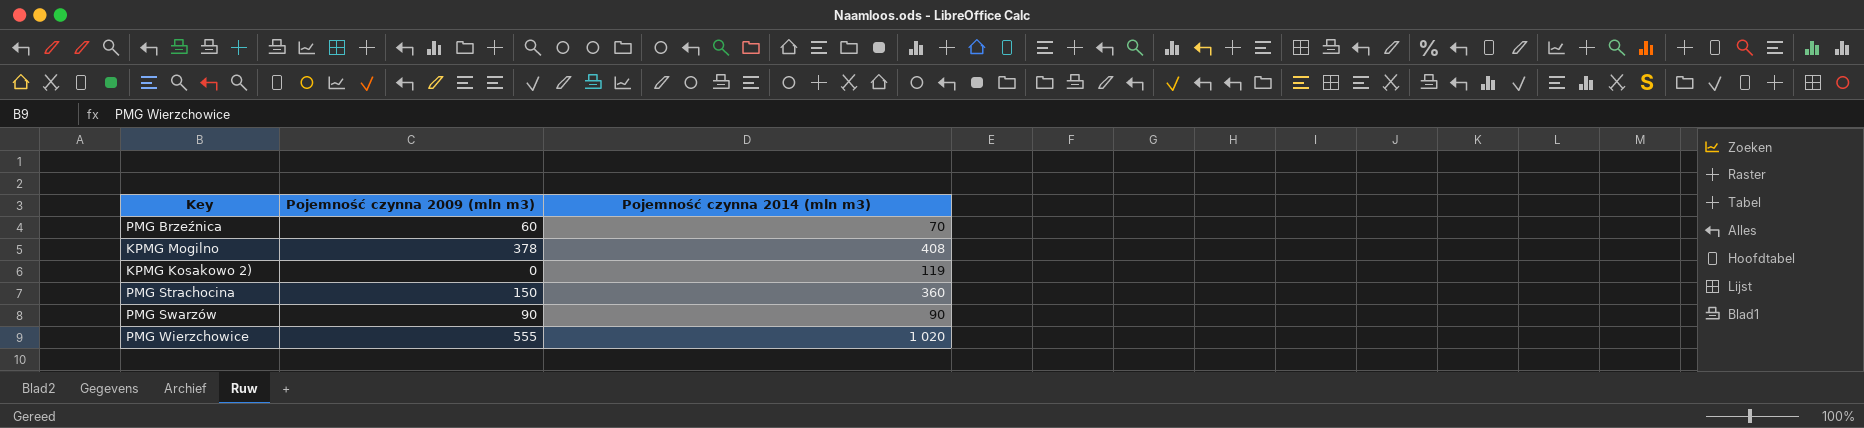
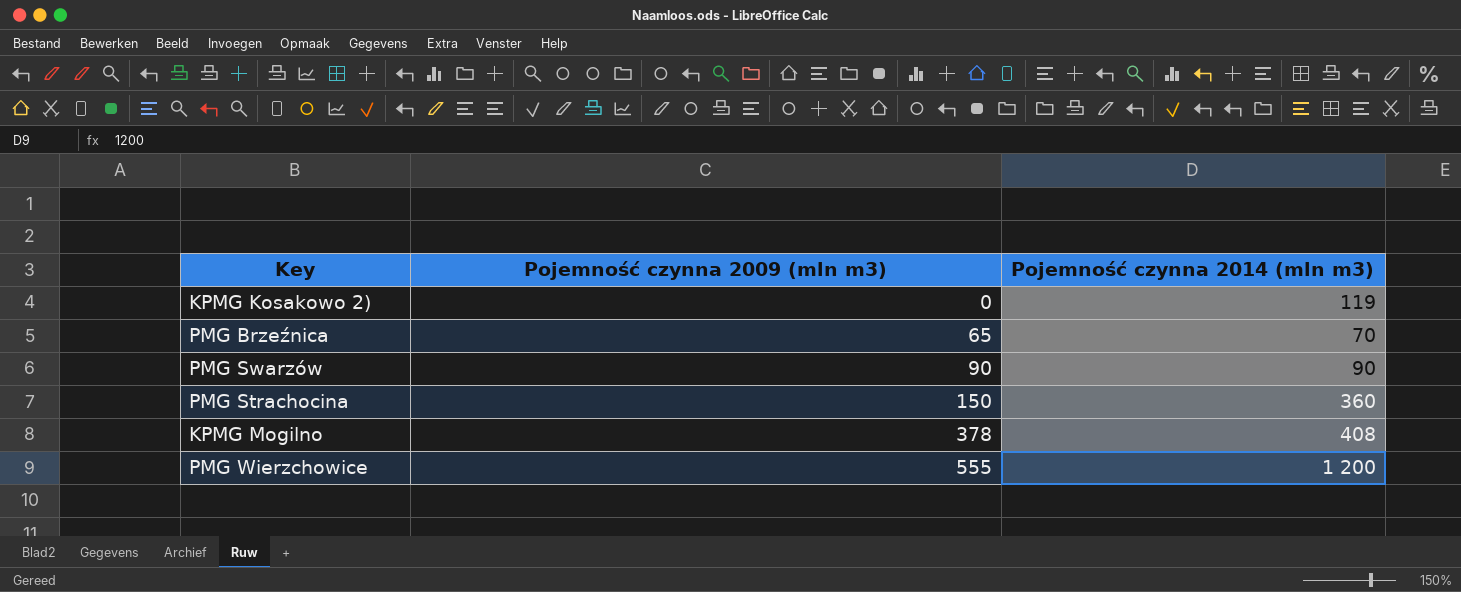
row order: none -> Pojemność czynna 2009 (mln m3) ascending
PMG Brzeźnica | Pojemność czynna 2009 (mln m3): 60 -> 65
PMG Wierzchowice | Pojemność czynna 2014 (mln m3): 1 020 -> 1 200

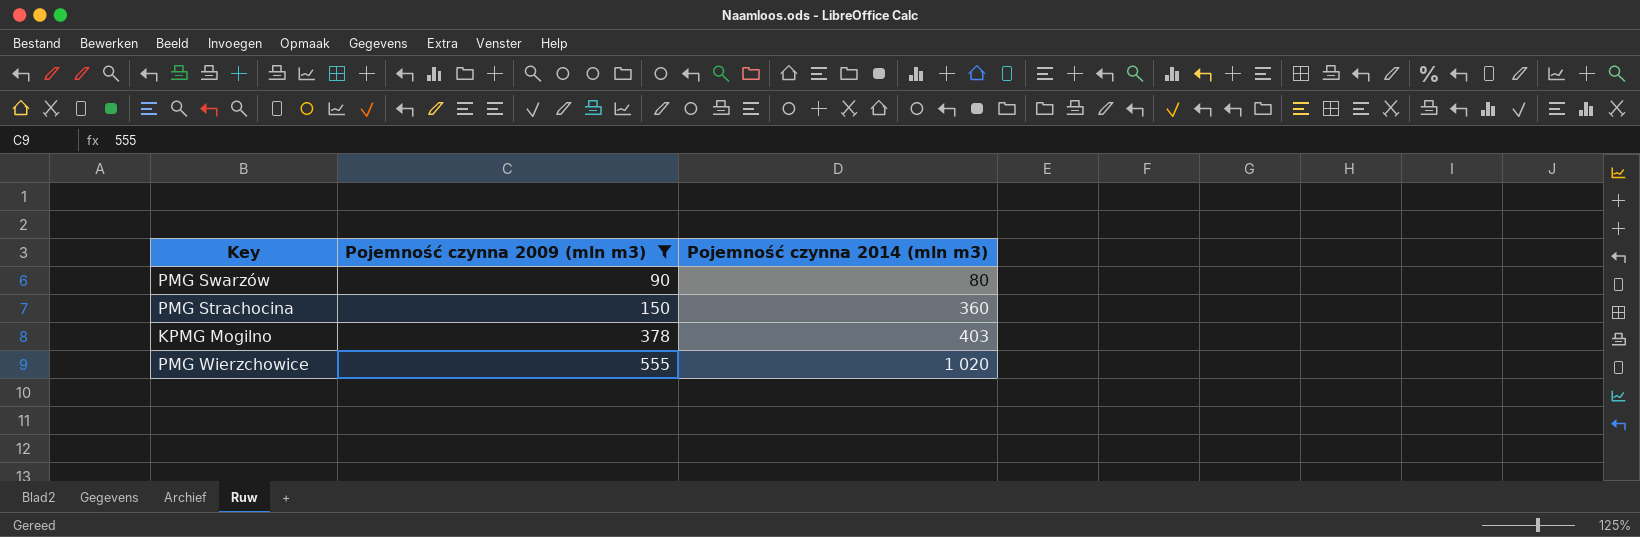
filter: none -> Pojemność czynna 2009 (mln m3) >= 90
PMG Swarzów | Pojemność czynna 2014 (mln m3): 90 -> 80
KPMG Mogilno | Pojemność czynna 2014 (mln m3): 408 -> 403
PMG Wierzchowice | Pojemność czynna 2014 (mln m3): 1 200 -> 1 020

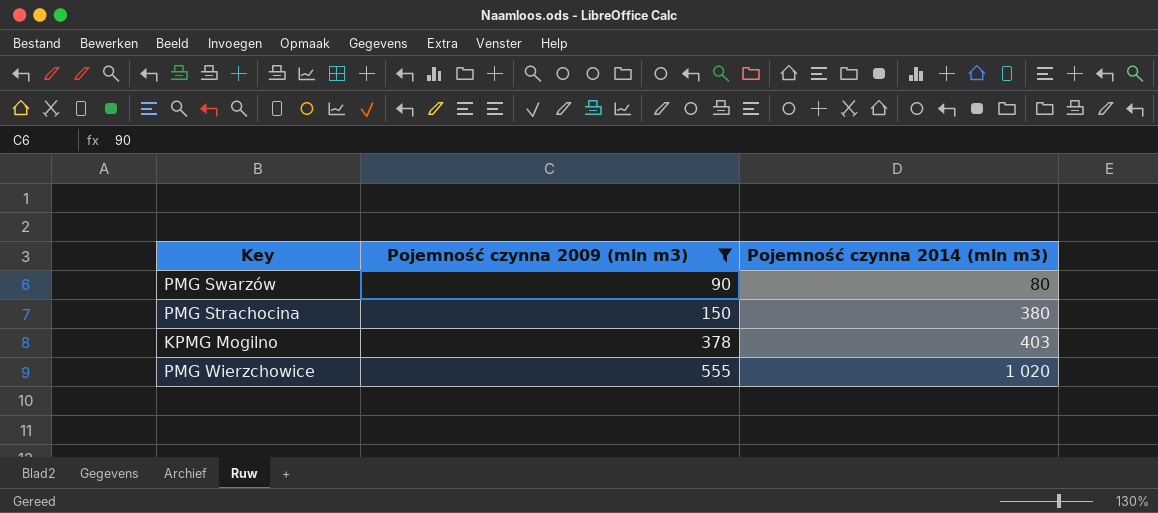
PMG Strachocina | Pojemność czynna 2014 (mln m3): 360 -> 380

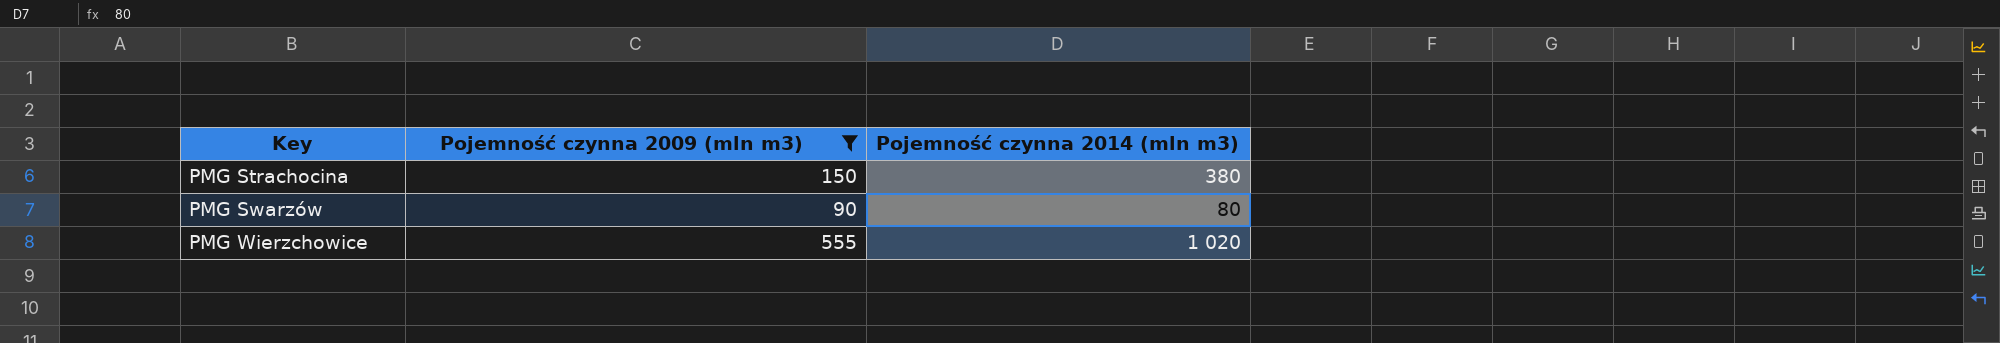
row order: Pojemność czynna 2009 (mln m3) ascending -> Key ascending
row KPMG Mogilno: 378 | 403 -> none

